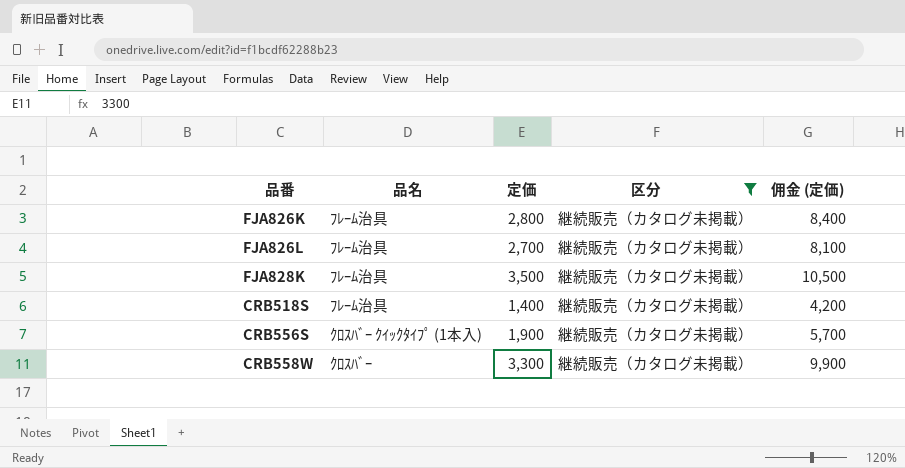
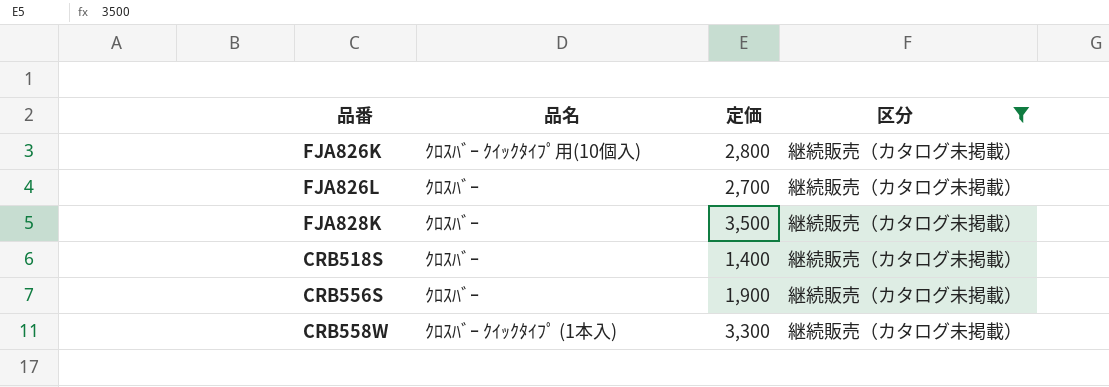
column 佣金 (定価) | formula: [定価] * 3 -> none
FJA826K | 品名: ﾌﾚｰﾑ治具 -> ｸﾛｽﾊﾞｰ ｸｲｯｸﾀｲﾌﾟ用(10個入)
FJA826L | 品名: ﾌﾚｰﾑ治具 -> ｸﾛｽﾊﾞｰ
FJA828K | 品名: ﾌﾚｰﾑ治具 -> ｸﾛｽﾊﾞｰ
CRB518S | 品名: ﾌﾚｰﾑ治具 -> ｸﾛｽﾊﾞｰ
CRB556S | 品名: ｸﾛｽﾊﾞｰ ｸｲｯｸﾀｲﾌﾟ (1本入) -> ｸﾛｽﾊﾞｰ
CRB558W | 品名: ｸﾛｽﾊﾞｰ -> ｸﾛｽﾊﾞｰ ｸｲｯｸﾀｲﾌﾟ (1本入)

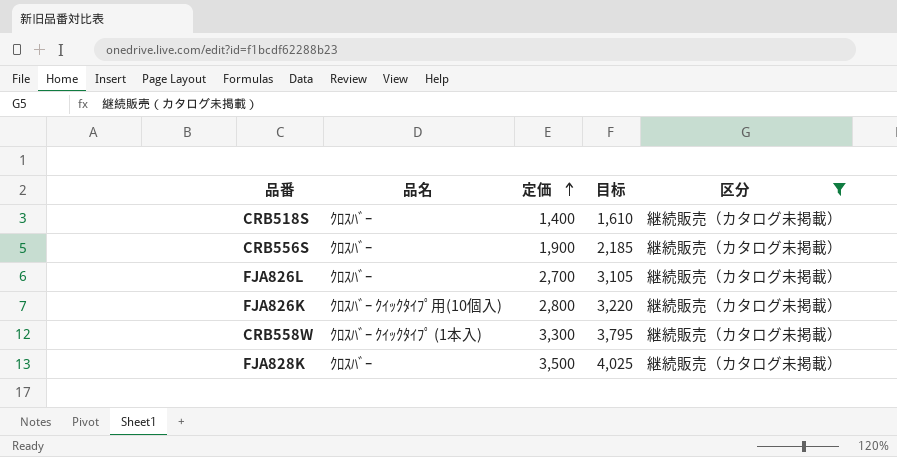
row order: none -> 定価 ascending
column 目标 | formula: none -> [定価] * 1.15

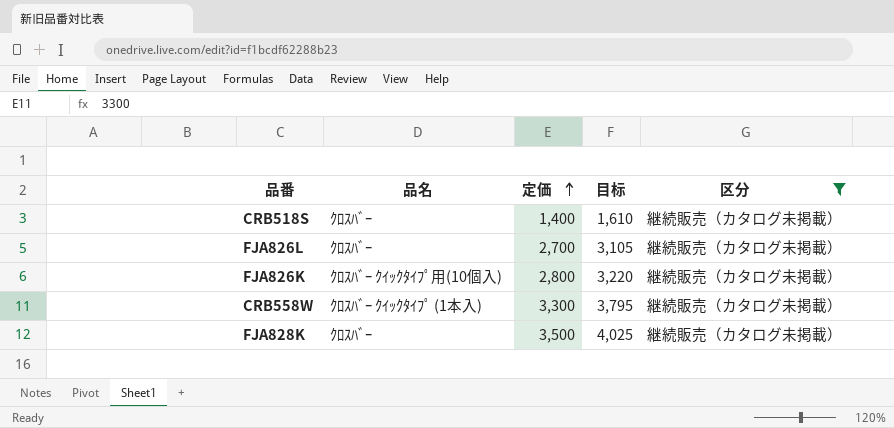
row CRB556S: ｸﾛｽﾊﾞｰ | 1,900 | 2,185 | 継続販売（カタログ未掲載） -> none

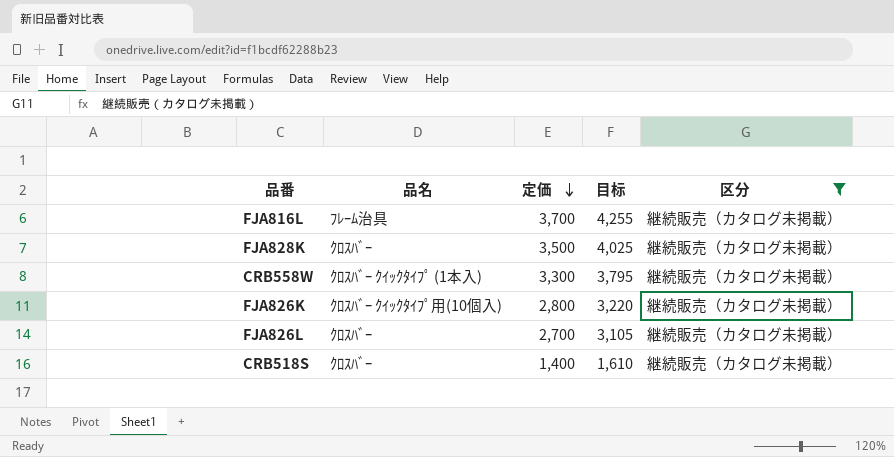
row order: 定価 ascending -> 定価 descending
row FJA816L: none -> ﾌﾚｰﾑ治具 | 3,700 | 4,255 | 継続販売（カタログ未掲載）

